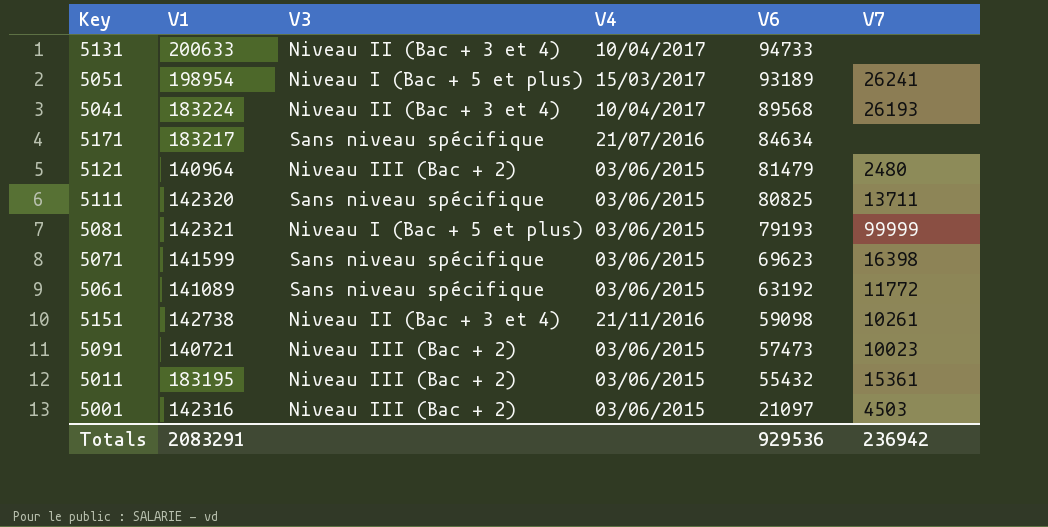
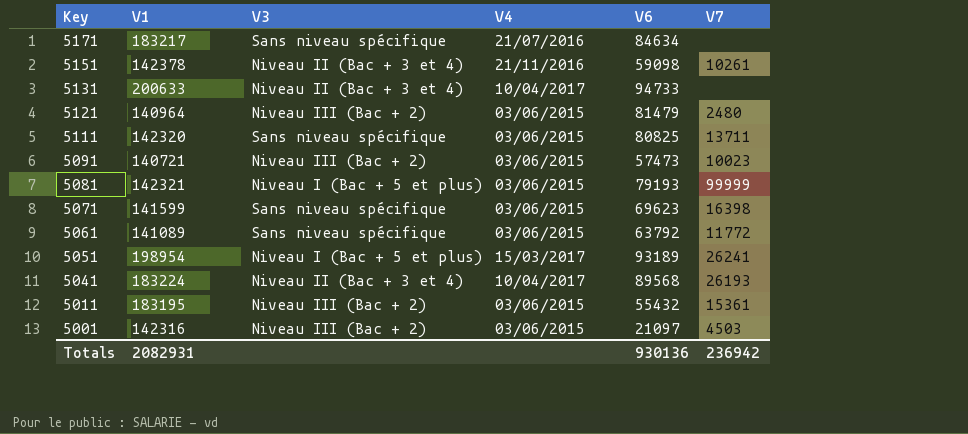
row order: V6 descending -> Key descending
5151 | V1: 142738 -> 142378
5061 | V6: 63192 -> 63792
Totals | V1: 2083291 -> 2082931
Totals | V6: 929536 -> 930136

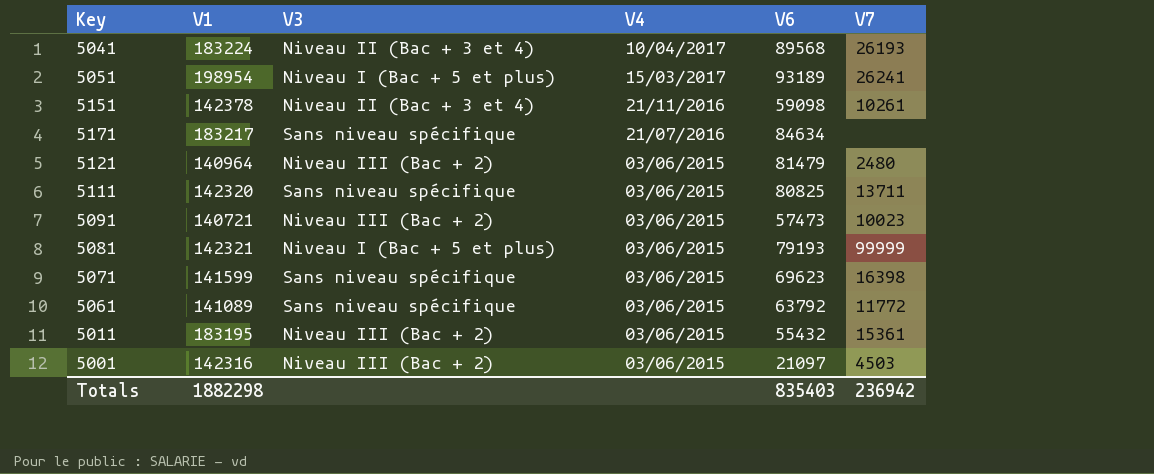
row order: Key descending -> V4 descending
row 5131: 200633 | Niveau II (Bac + 3 et 4) | 10/04/2017 | 94733 | none -> none
Totals | V1: 2082931 -> 1882298
Totals | V6: 930136 -> 835403

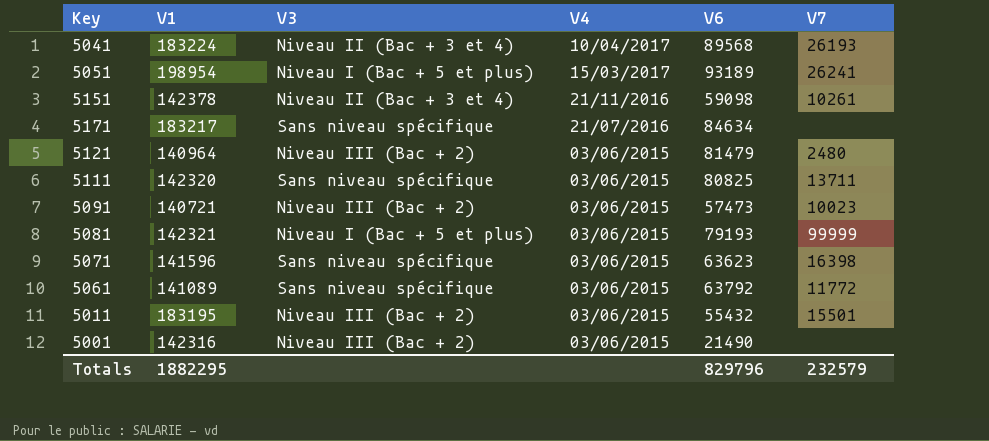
5071 | V1: 141599 -> 141596
5071 | V6: 69623 -> 63623
5011 | V7: 15361 -> 15501
5001 | V6: 21097 -> 21490
5001 | V7: 4503 -> none
Totals | V1: 1882298 -> 1882295
Totals | V6: 835403 -> 829796
Totals | V7: 236942 -> 232579

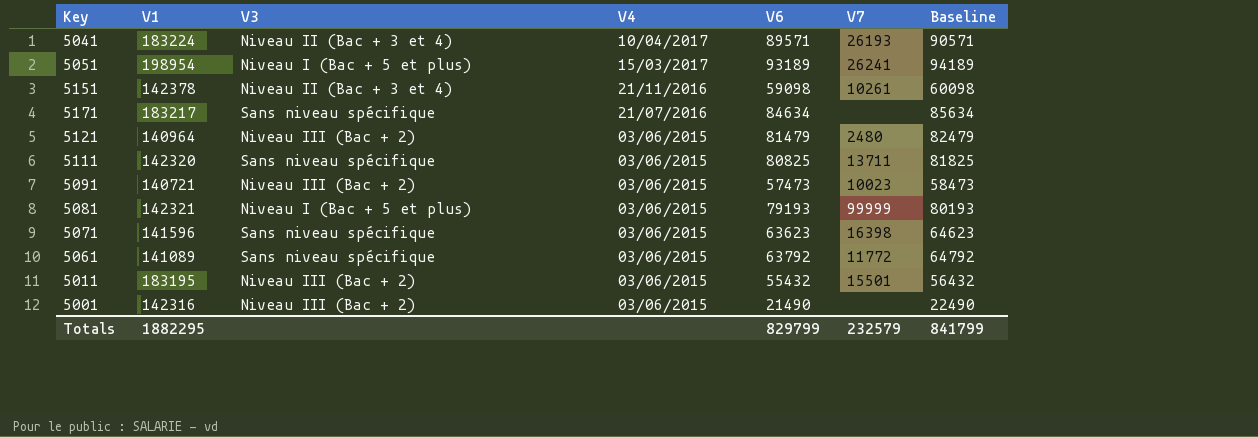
column Baseline | formula: none -> [V6] + 1000
5041 | V6: 89568 -> 89571
Totals | V6: 829796 -> 829799

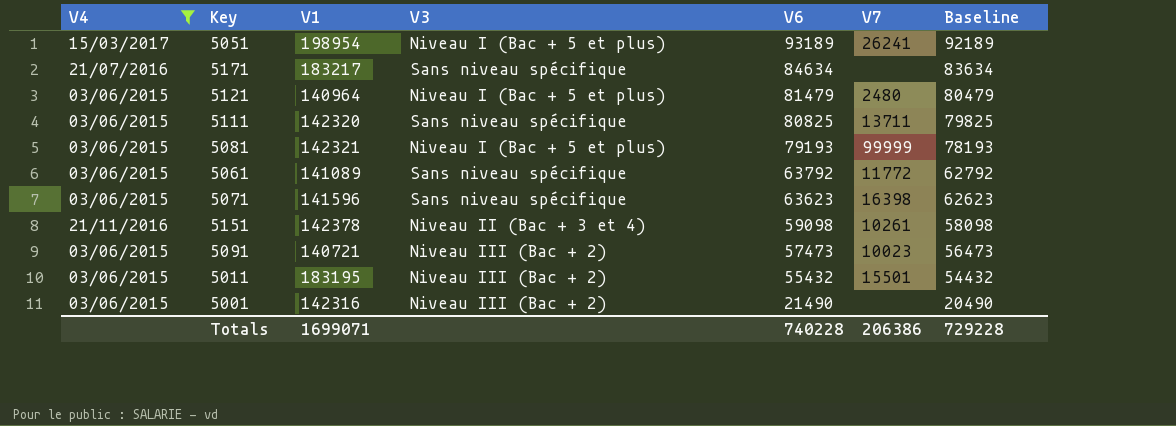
filter: none -> V4 != 10/04/2017
row order: V4 descending -> V6 descending
column V4 | position: 4 -> 1
column Baseline | formula: [V6] + 1000 -> [V6] - 1000
5121 | V3: Niveau III (Bac + 2) -> Niveau I (Bac + 5 et plus)
Totals | V1: 1882295 -> 1699071
Totals | V6: 829799 -> 740228
Totals | V7: 232579 -> 206386
Totals | Baseline: 841799 -> 729228

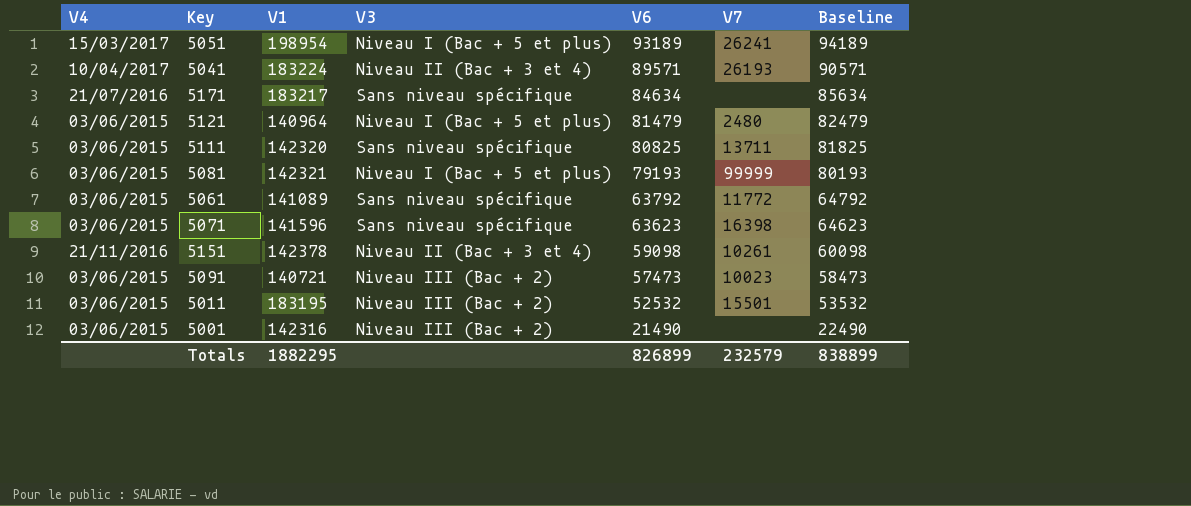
filter: V4 != 10/04/2017 -> none
column Baseline | formula: [V6] - 1000 -> [V6] + 1000
5011 | V6: 55432 -> 52532
Totals | V1: 1699071 -> 1882295
Totals | V6: 740228 -> 826899
Totals | V7: 206386 -> 232579
Totals | Baseline: 729228 -> 838899

